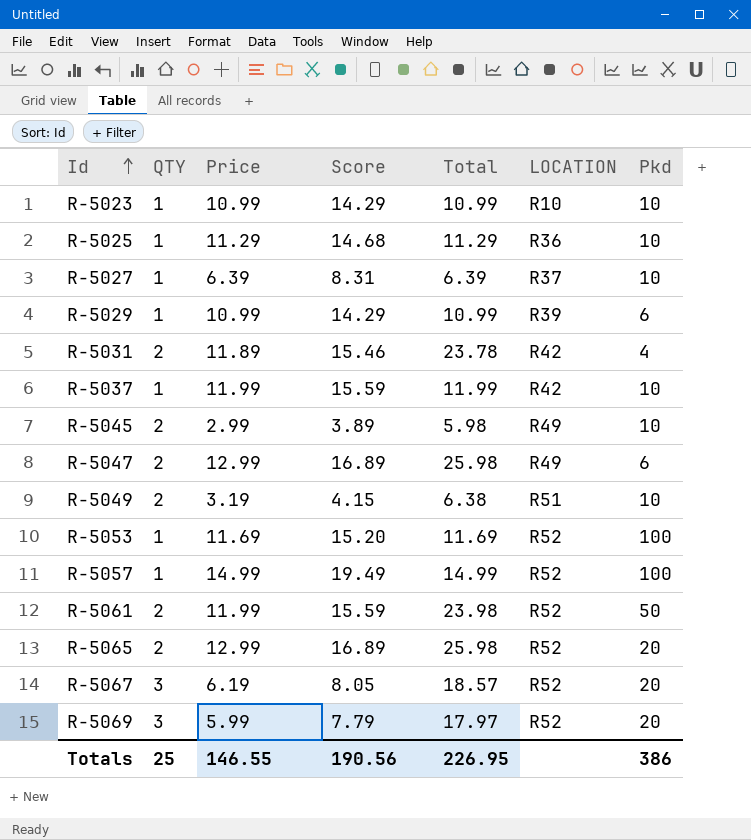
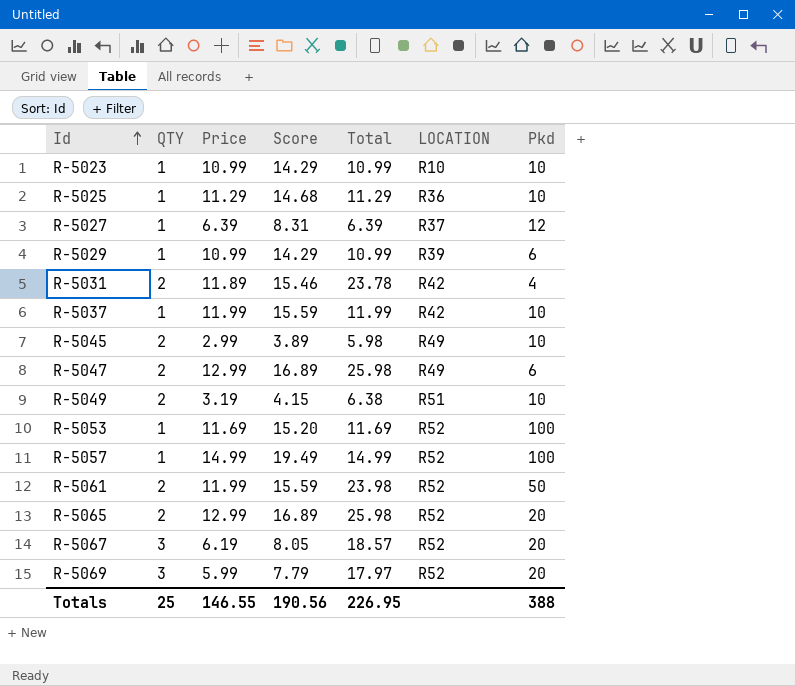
R-5027 | Pkd: 10 -> 12
Totals | Pkd: 386 -> 388

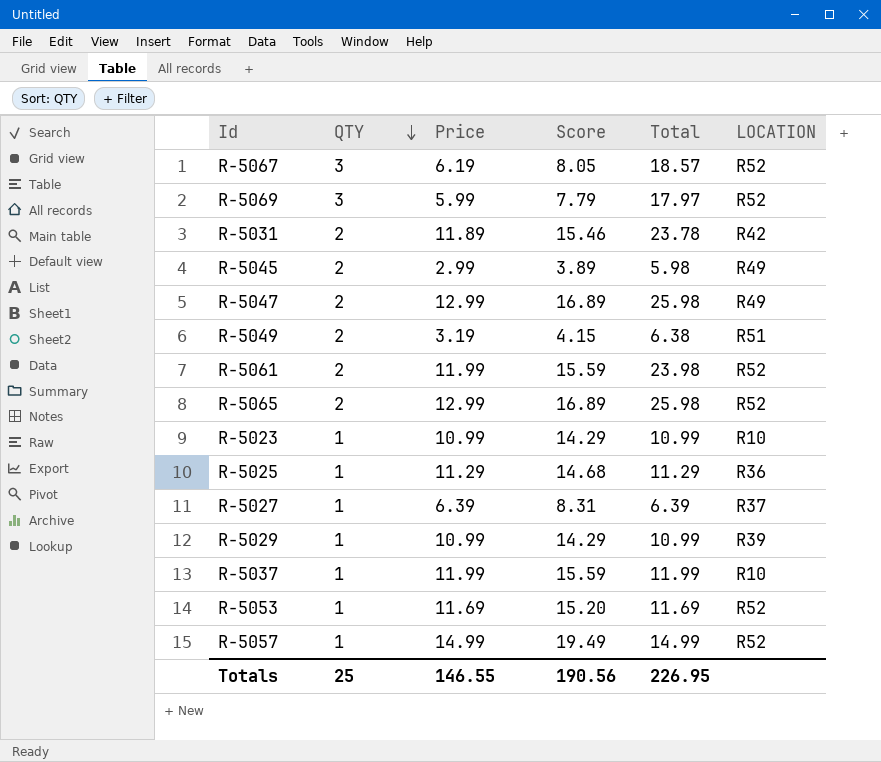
row order: Id ascending -> QTY descending
column Pkd | position: 7 -> none
R-5037 | LOCATION: R42 -> R10

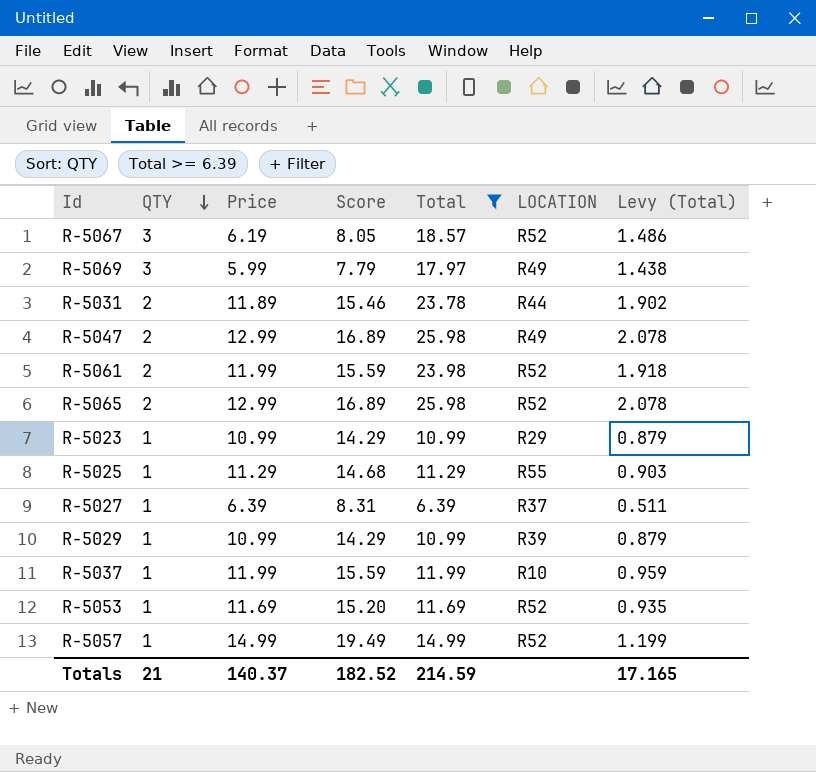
filter: none -> Total >= 6.39
column Levy (Total) | formula: none -> [Total] * 0.08
R-5069 | LOCATION: R52 -> R49
R-5031 | LOCATION: R42 -> R44
R-5023 | LOCATION: R10 -> R29
R-5025 | LOCATION: R36 -> R55
Totals | QTY: 25 -> 21
Totals | Price: 146.55 -> 140.37
Totals | Score: 190.56 -> 182.52
Totals | Total: 226.95 -> 214.59

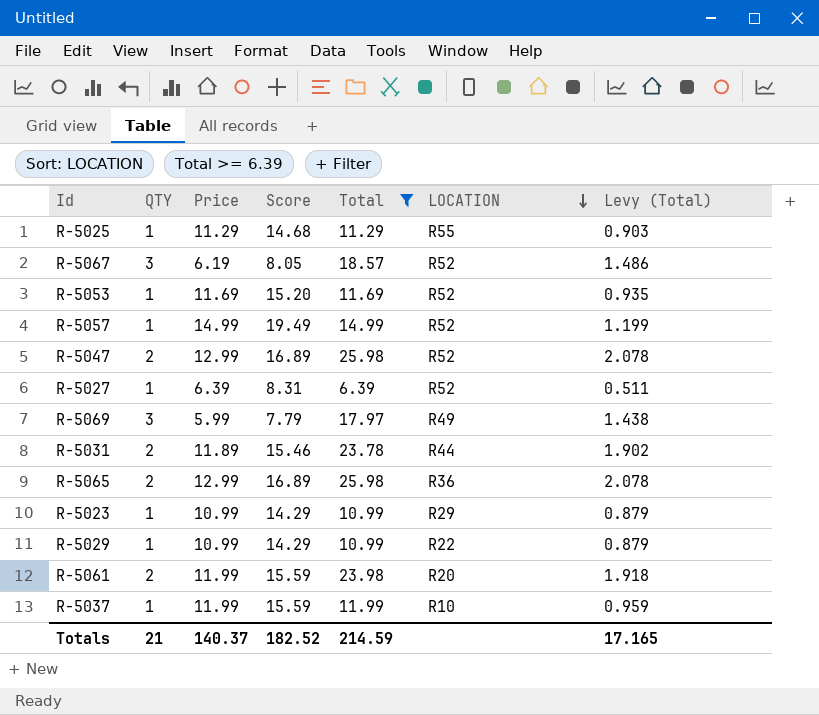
row order: QTY descending -> LOCATION descending
R-5047 | LOCATION: R49 -> R52
R-5027 | LOCATION: R37 -> R52
R-5065 | LOCATION: R52 -> R36
R-5029 | LOCATION: R39 -> R22
R-5061 | LOCATION: R52 -> R20

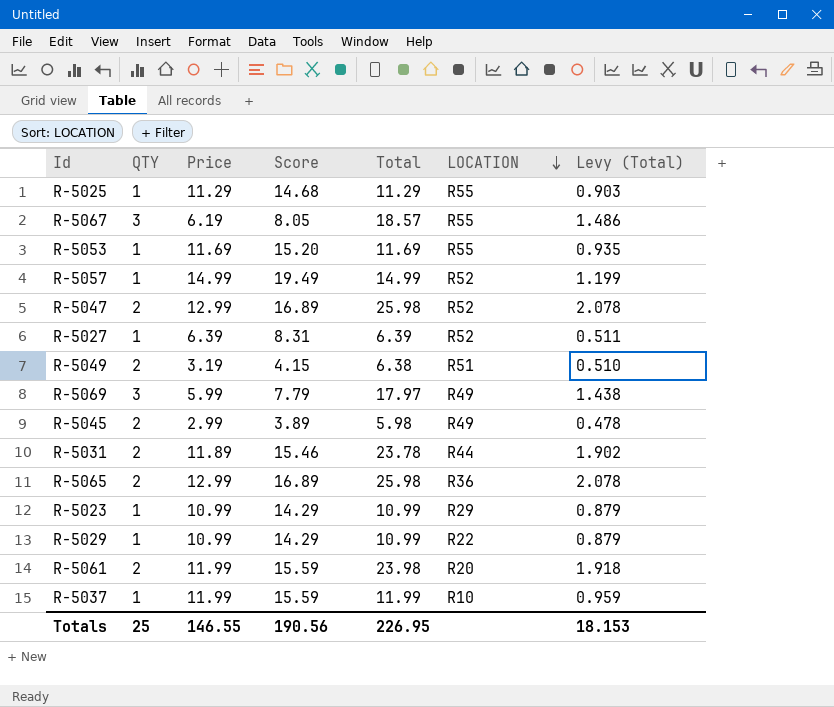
filter: Total >= 6.39 -> none
R-5067 | LOCATION: R52 -> R55
R-5053 | LOCATION: R52 -> R55
Totals | QTY: 21 -> 25
Totals | Price: 140.37 -> 146.55
Totals | Score: 182.52 -> 190.56
Totals | Total: 214.59 -> 226.95
Totals | Levy (Total): 17.165 -> 18.153

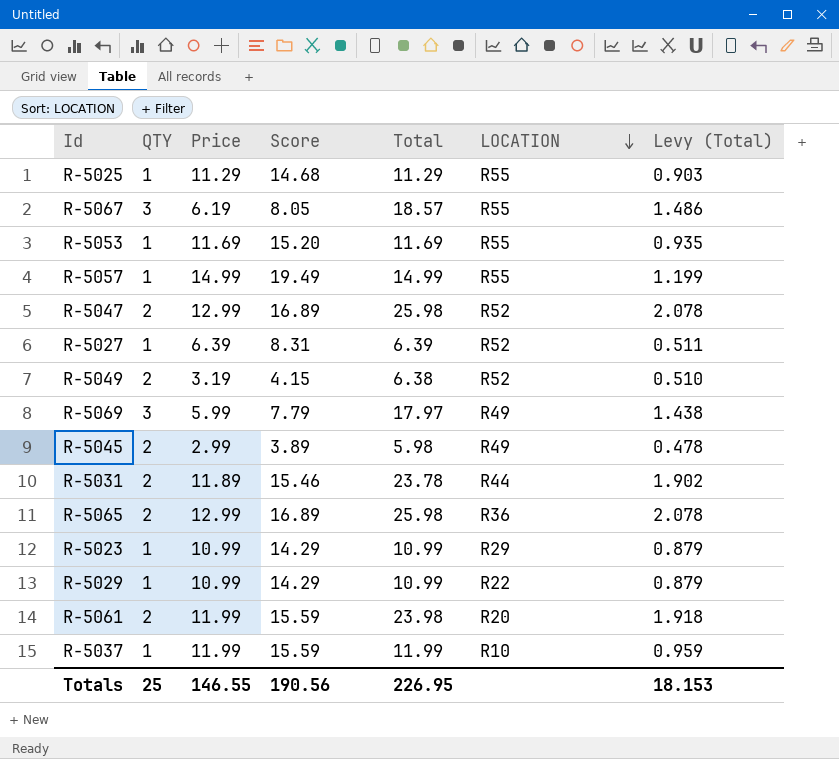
R-5057 | LOCATION: R52 -> R55
R-5049 | LOCATION: R51 -> R52

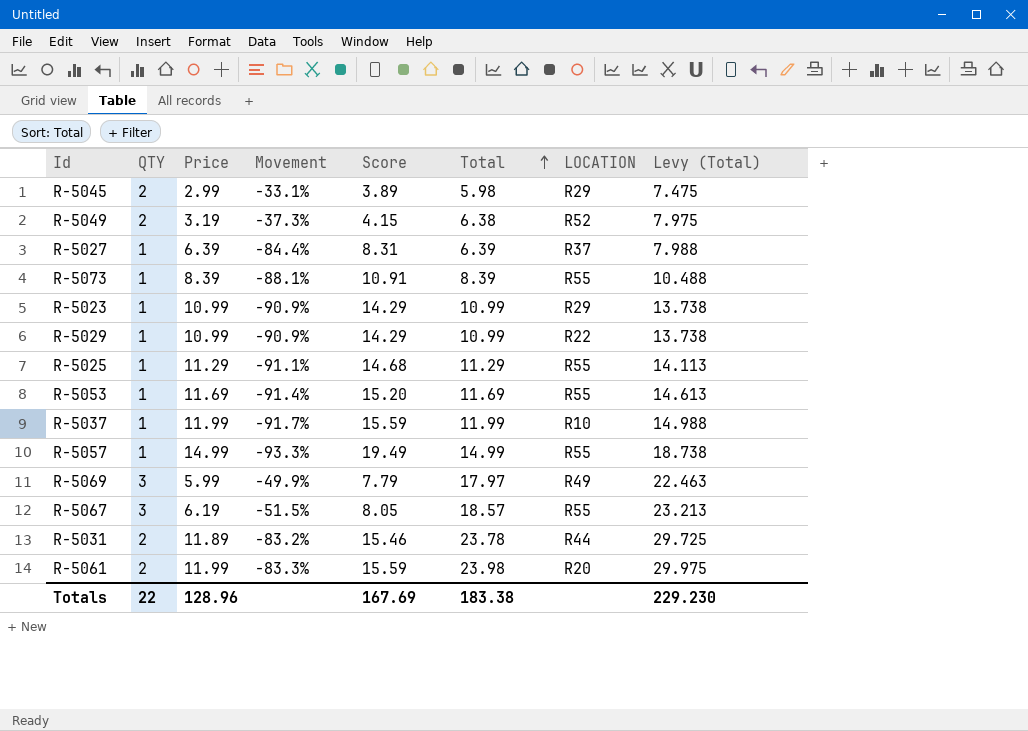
row order: LOCATION descending -> Total ascending
column Movement | formula: none -> ([QTY] - [Price]) / [Price]
column Levy (Total) | formula: [Total] * 0.08 -> [Total] * 1.25
row R-5047: 2 | 12.99 | 16.89 | 25.98 | R52 | 2.078 -> none
row R-5065: 2 | 12.99 | 16.89 | 25.98 | R36 | 2.078 -> none
R-5045 | LOCATION: R49 -> R29
R-5027 | LOCATION: R52 -> R37
row R-5073: none -> 1 | 8.39 | -88.1% | 10.91 | 8.39 | R55 | 10.488
Totals | QTY: 25 -> 22
Totals | Price: 146.55 -> 128.96
Totals | Score: 190.56 -> 167.69
Totals | Total: 226.95 -> 183.38
Totals | Levy (Total): 18.153 -> 229.230

